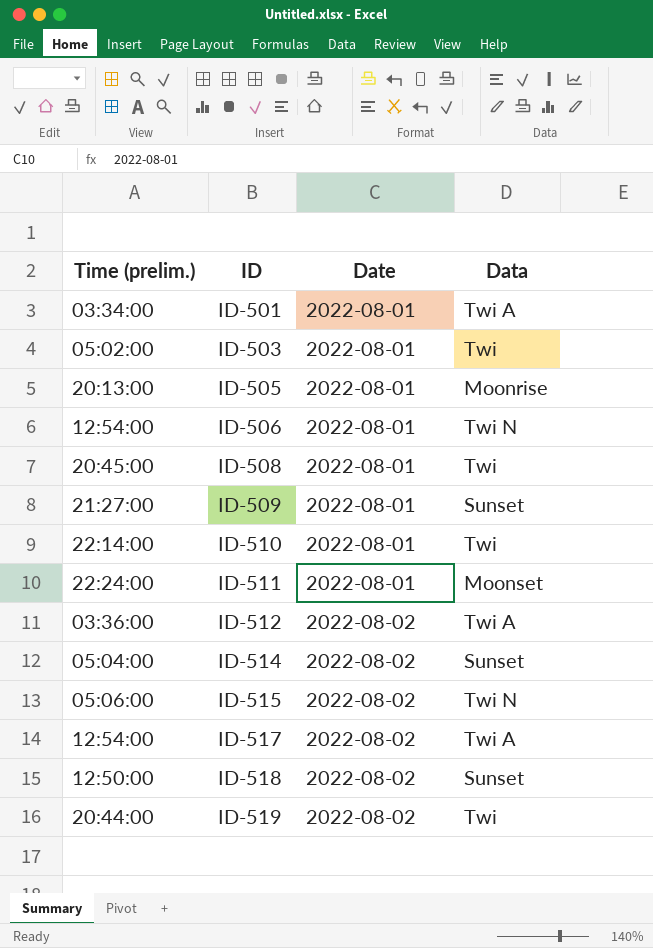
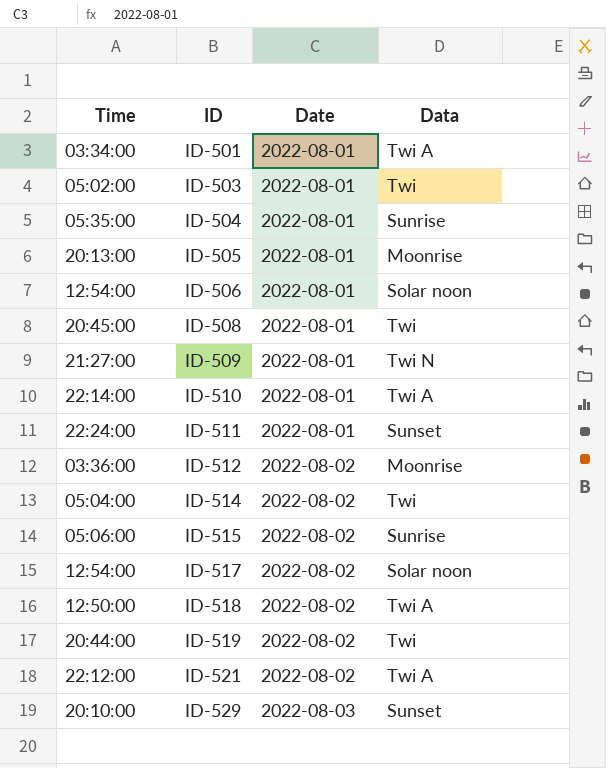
column name: Time (prelim.) -> Time
row ID-504: none -> 05:35:00 | 2022-08-01 | Sunrise
ID-506 | Data: Twi N -> Solar noon
ID-509 | Data: Sunset -> Twi N
ID-510 | Data: Twi -> Twi A
ID-511 | Data: Moonset -> Sunset
ID-512 | Data: Twi A -> Moonrise
ID-514 | Data: Sunset -> Twi
ID-515 | Data: Twi N -> Sunrise
ID-517 | Data: Twi A -> Solar noon
ID-518 | Data: Sunset -> Twi A
row ID-521: none -> 22:12:00 | 2022-08-02 | Twi A
row ID-529: none -> 20:10:00 | 2022-08-03 | Sunset

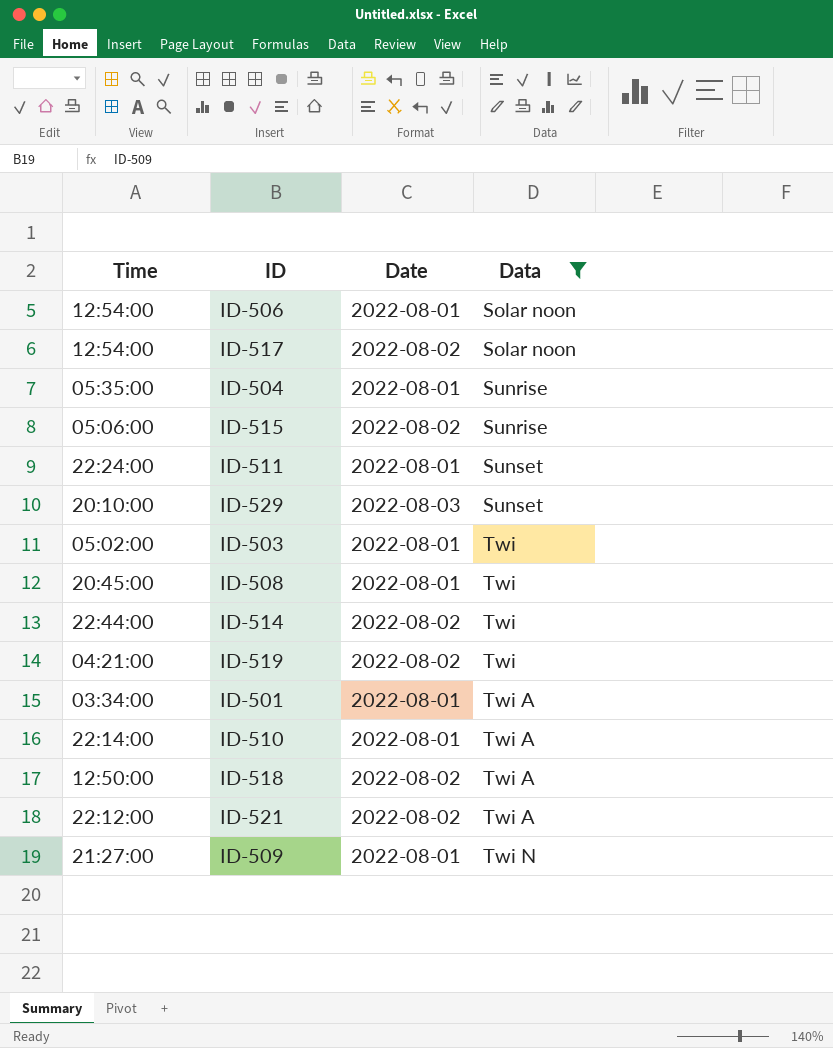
filter: none -> Data != Moonrise
row order: ID ascending -> Data ascending
ID-514 | Time: 05:04:00 -> 22:44:00
ID-519 | Time: 20:44:00 -> 04:21:00

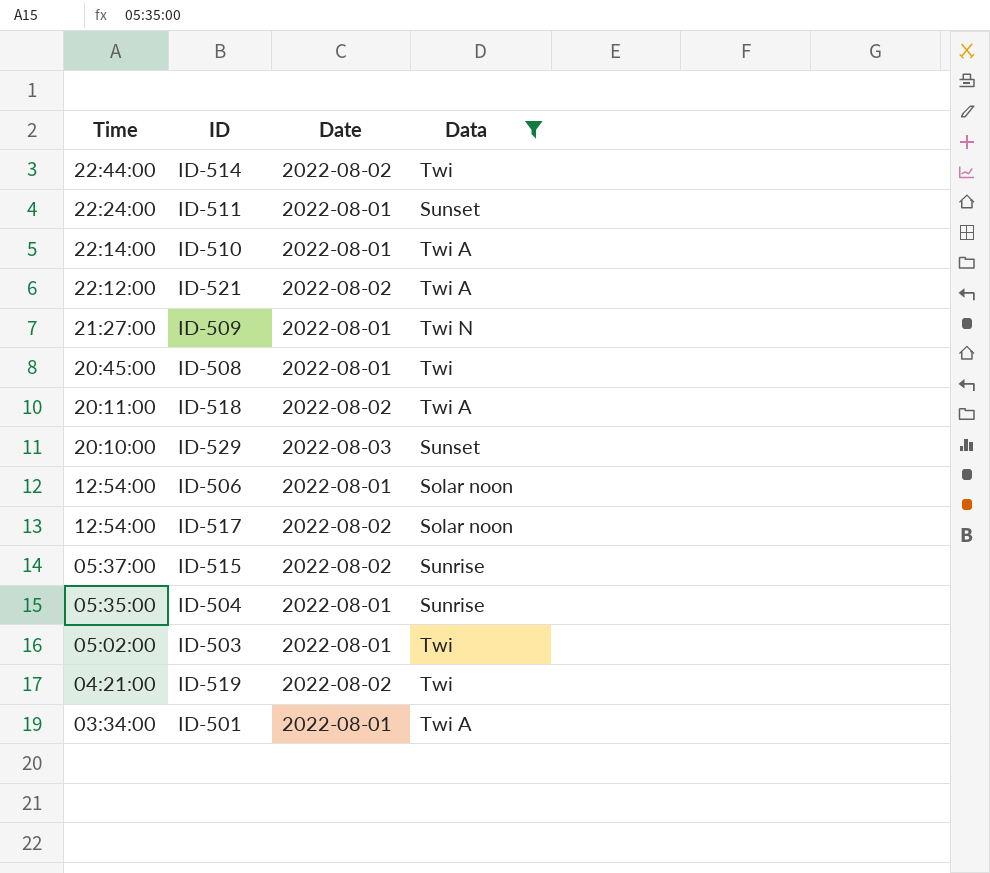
row order: Data ascending -> Time descending
ID-518 | Time: 12:50:00 -> 20:11:00
ID-515 | Time: 05:06:00 -> 05:37:00

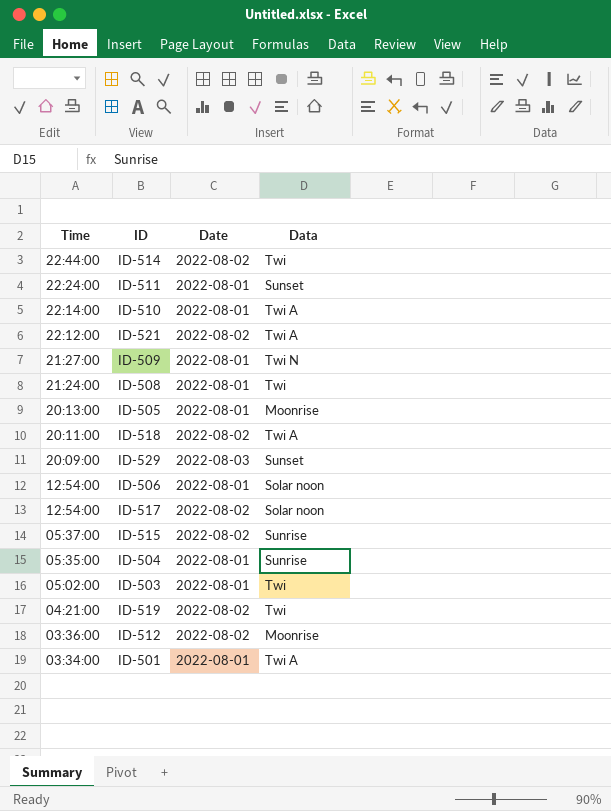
filter: Data != Moonrise -> none
ID-508 | Time: 20:45:00 -> 21:24:00
ID-529 | Time: 20:10:00 -> 20:09:00

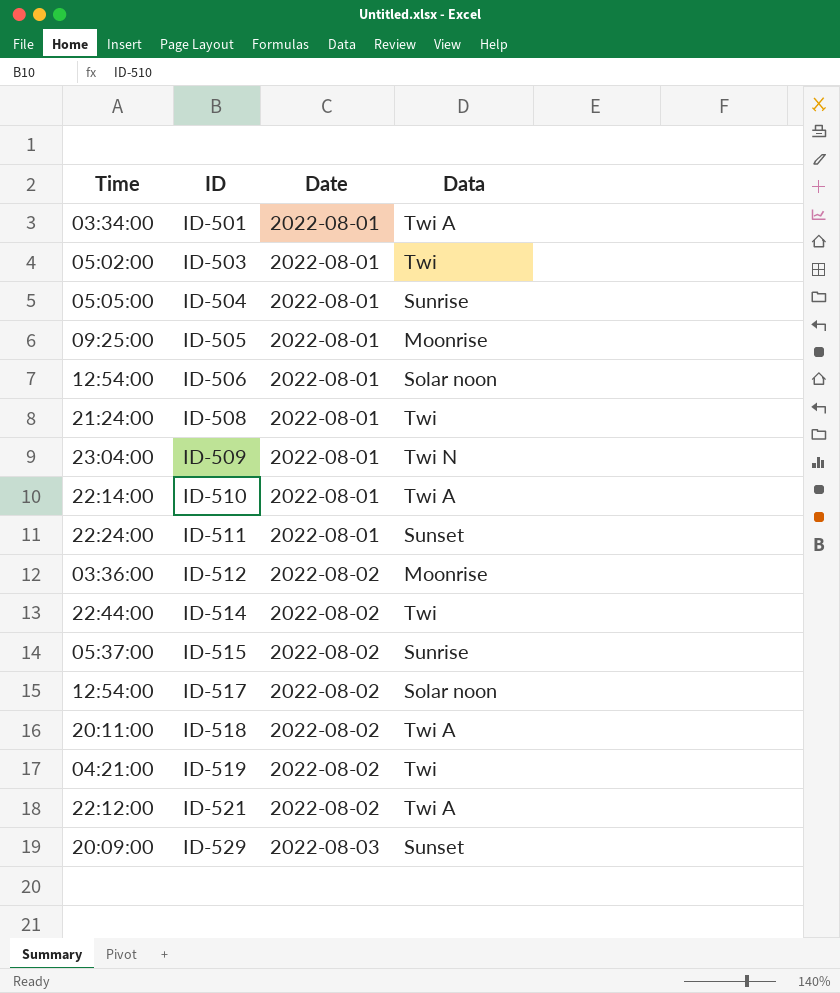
row order: Time descending -> ID ascending
ID-504 | Time: 05:35:00 -> 05:05:00
ID-505 | Time: 20:13:00 -> 09:25:00
ID-509 | Time: 21:27:00 -> 23:04:00

